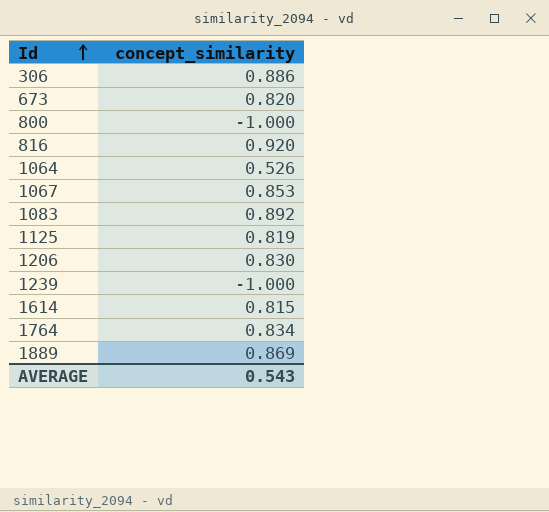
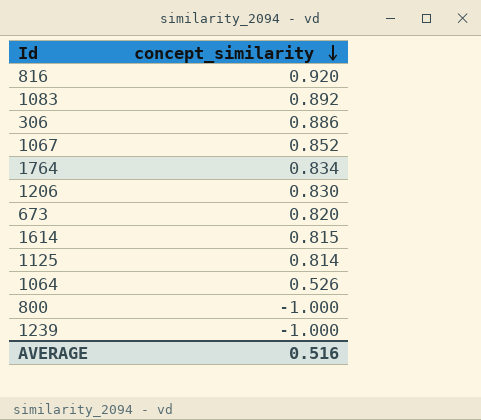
row order: Id ascending -> concept_similarity descending
row 1889: 0.869 -> none
1067 | concept_similarity: 0.853 -> 0.852
1125 | concept_similarity: 0.819 -> 0.814
AVERAGE | concept_similarity: 0.543 -> 0.516

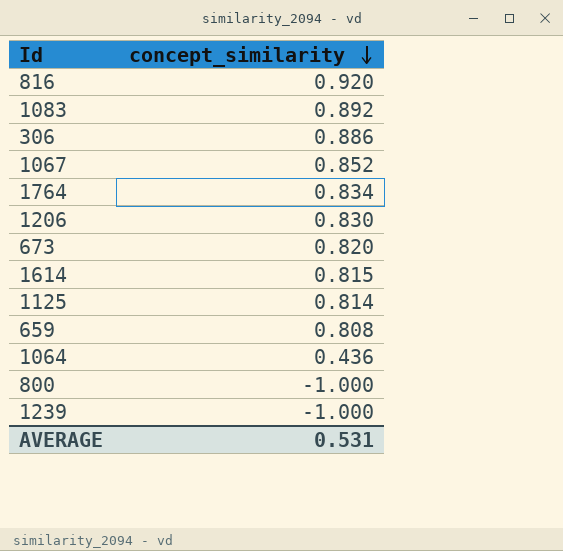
row 659: none -> 0.808
1064 | concept_similarity: 0.526 -> 0.436
AVERAGE | concept_similarity: 0.516 -> 0.531

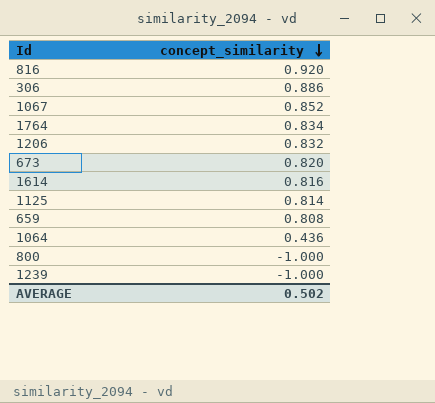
row 1083: 0.892 -> none
1206 | concept_similarity: 0.830 -> 0.832
1614 | concept_similarity: 0.815 -> 0.816
AVERAGE | concept_similarity: 0.531 -> 0.502

